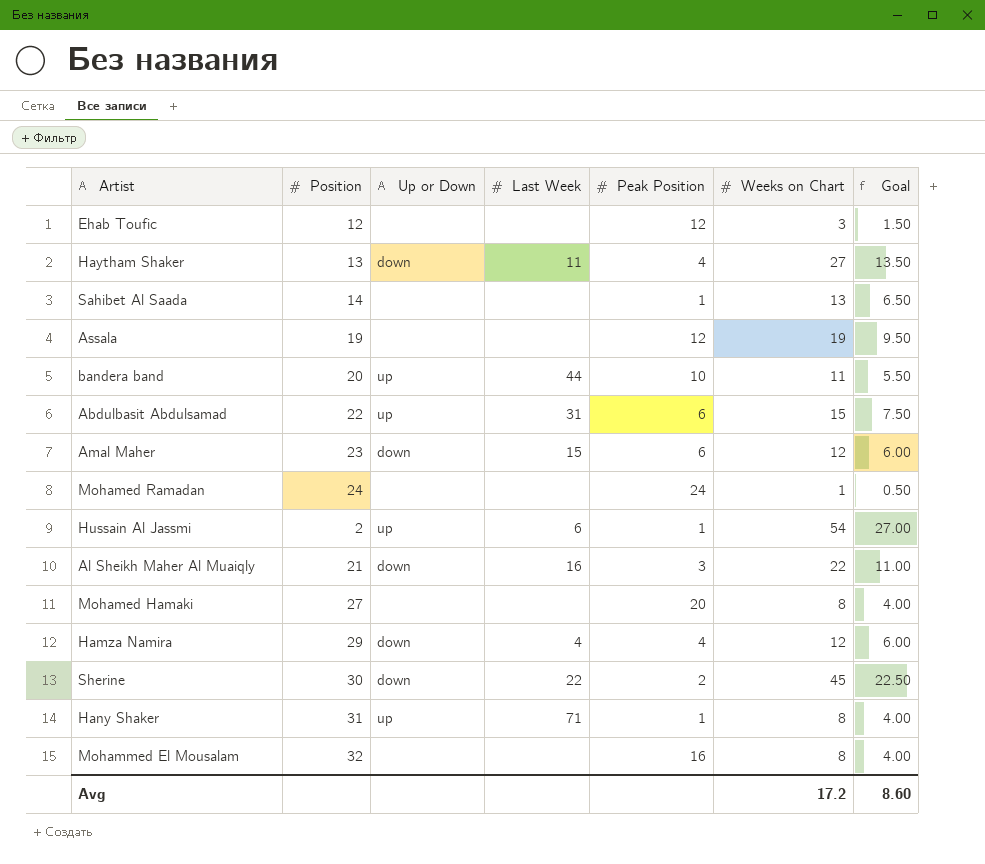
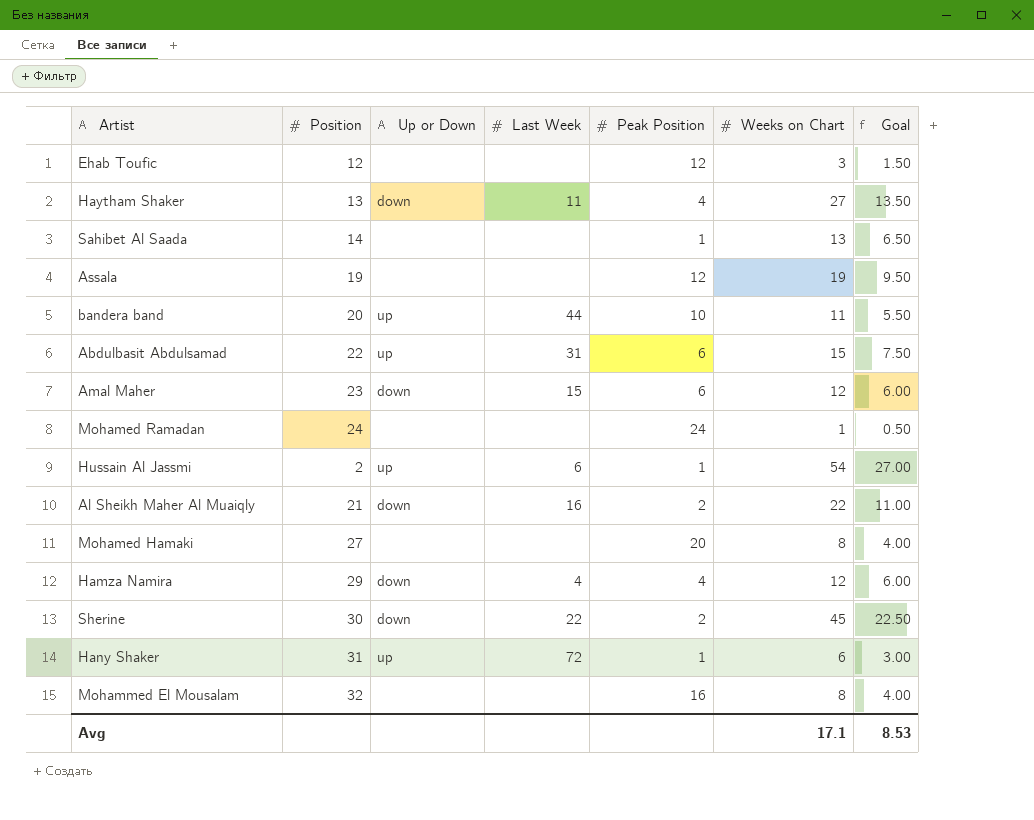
Al Sheikh Maher Al Muaiqly | Peak Position: 3 -> 2
Hany Shaker | Last Week: 71 -> 72
Hany Shaker | Weeks on Chart: 8 -> 6
Hany Shaker | Goal: 4.00 -> 3.00
Avg | Weeks on Chart: 17.2 -> 17.1
Avg | Goal: 8.60 -> 8.53

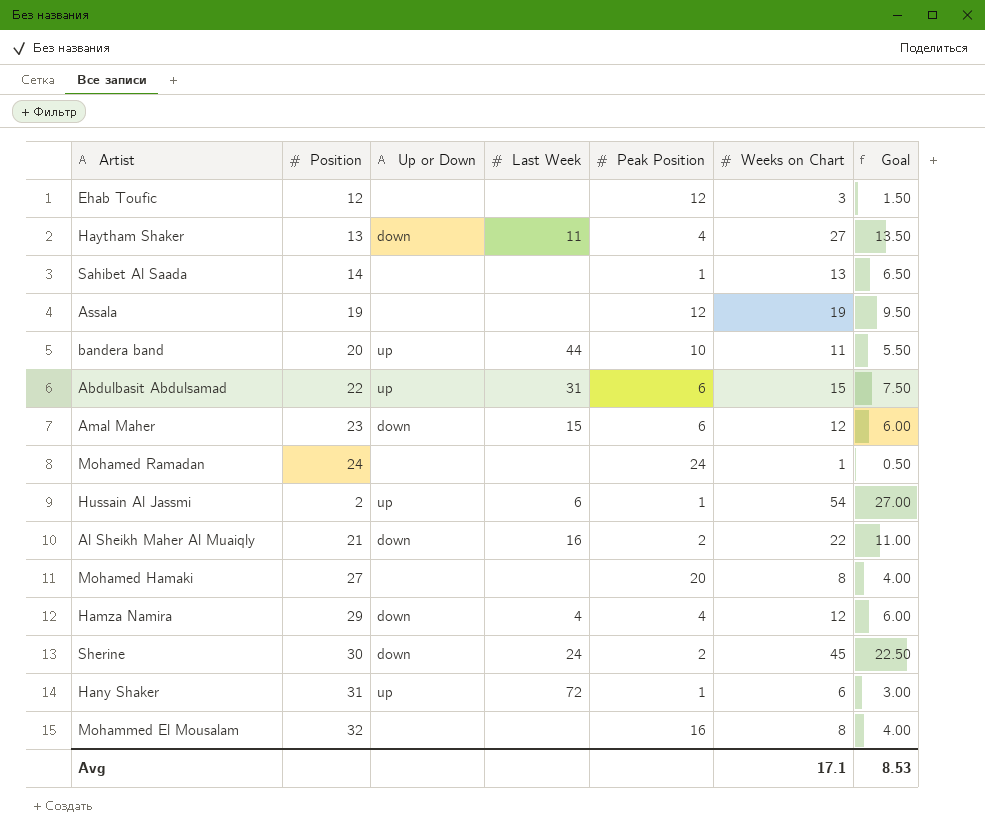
Sherine | Last Week: 22 -> 24

